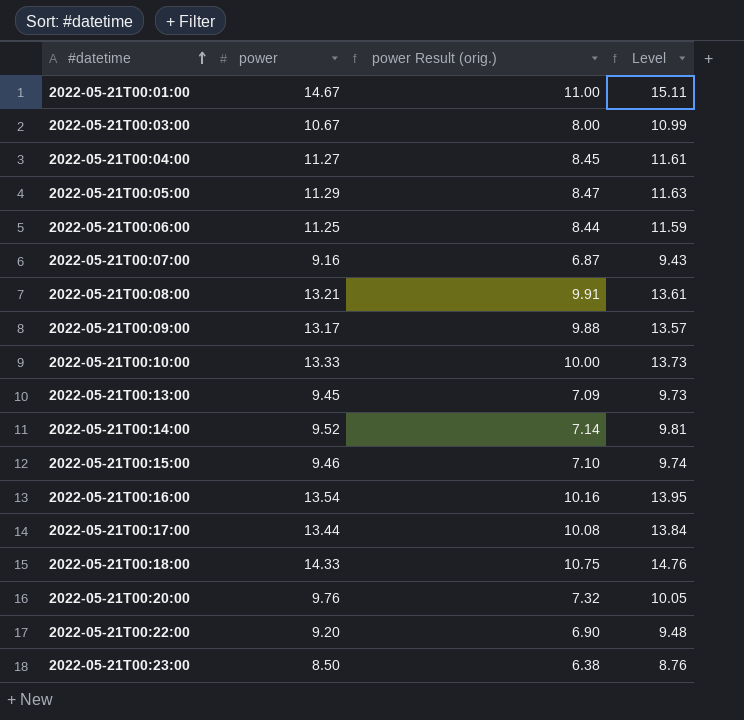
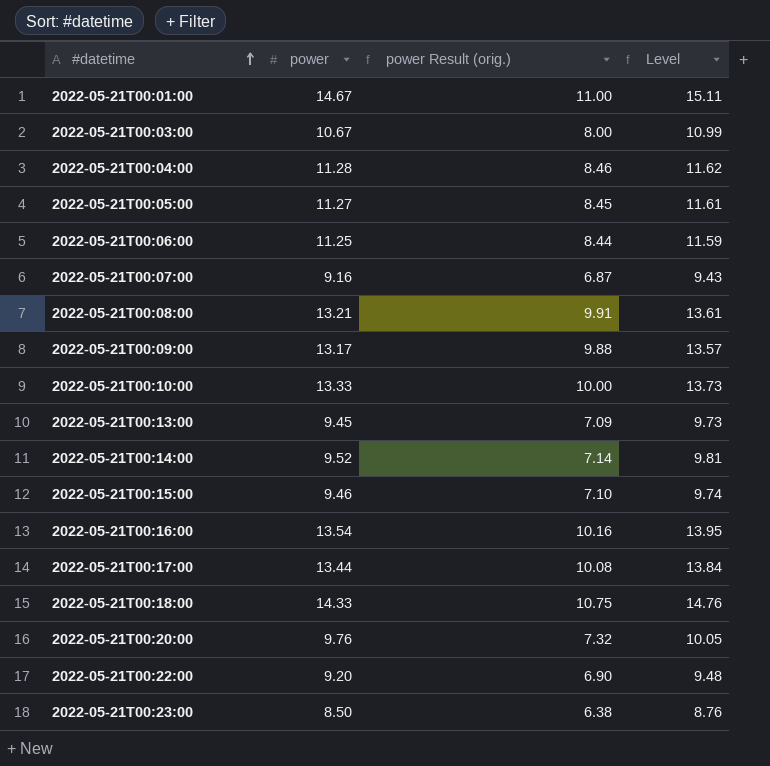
2022-05-21T00:04:00 | power: 11.27 -> 11.28
2022-05-21T00:04:00 | power Result (orig.): 8.45 -> 8.46
2022-05-21T00:04:00 | Level: 11.61 -> 11.62
2022-05-21T00:05:00 | power: 11.29 -> 11.27
2022-05-21T00:05:00 | power Result (orig.): 8.47 -> 8.45
2022-05-21T00:05:00 | Level: 11.63 -> 11.61

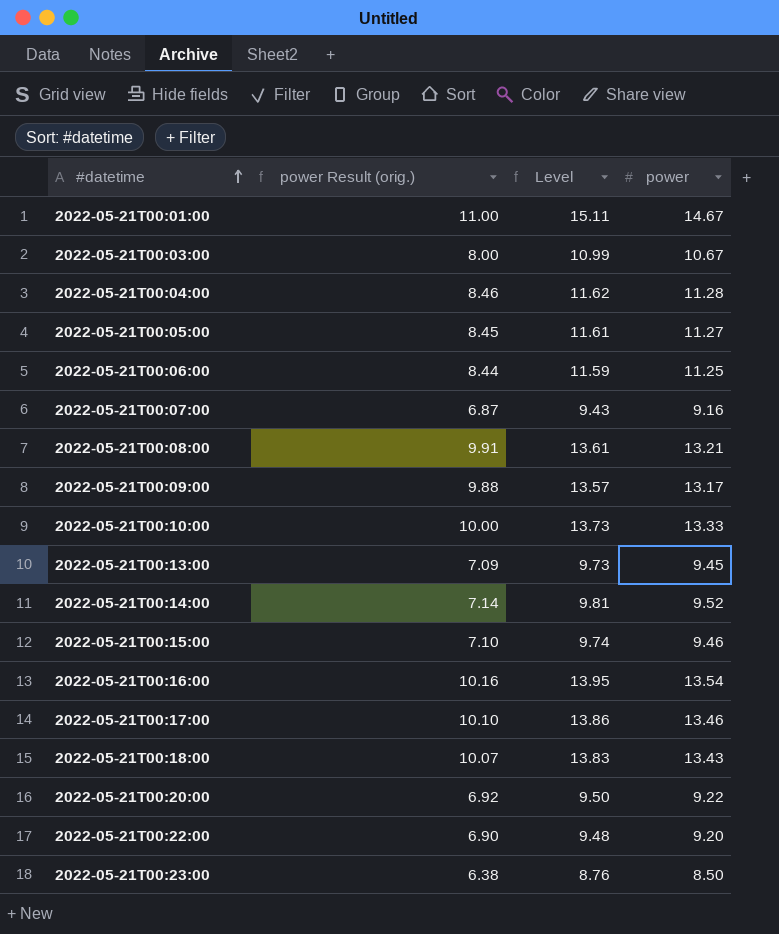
column power | position: 2 -> 4
2022-05-21T00:17:00 | power Result (orig.): 10.08 -> 10.10
2022-05-21T00:17:00 | Level: 13.84 -> 13.86
2022-05-21T00:17:00 | power: 13.44 -> 13.46
2022-05-21T00:18:00 | power Result (orig.): 10.75 -> 10.07
2022-05-21T00:18:00 | Level: 14.76 -> 13.83
2022-05-21T00:18:00 | power: 14.33 -> 13.43
2022-05-21T00:20:00 | power Result (orig.): 7.32 -> 6.92
2022-05-21T00:20:00 | Level: 10.05 -> 9.50
2022-05-21T00:20:00 | power: 9.76 -> 9.22

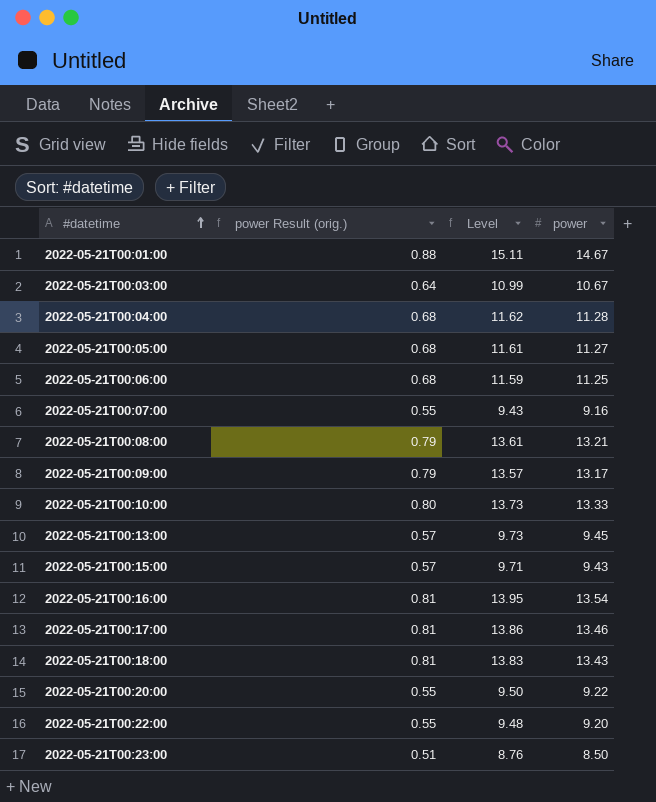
column power Result (orig.) | formula: [power] * 0.75 -> [power] * 0.06
row 2022-05-21T00:14:00: 7.14 | 9.81 | 9.52 -> none
2022-05-21T00:15:00 | Level: 9.74 -> 9.71
2022-05-21T00:15:00 | power: 9.46 -> 9.43

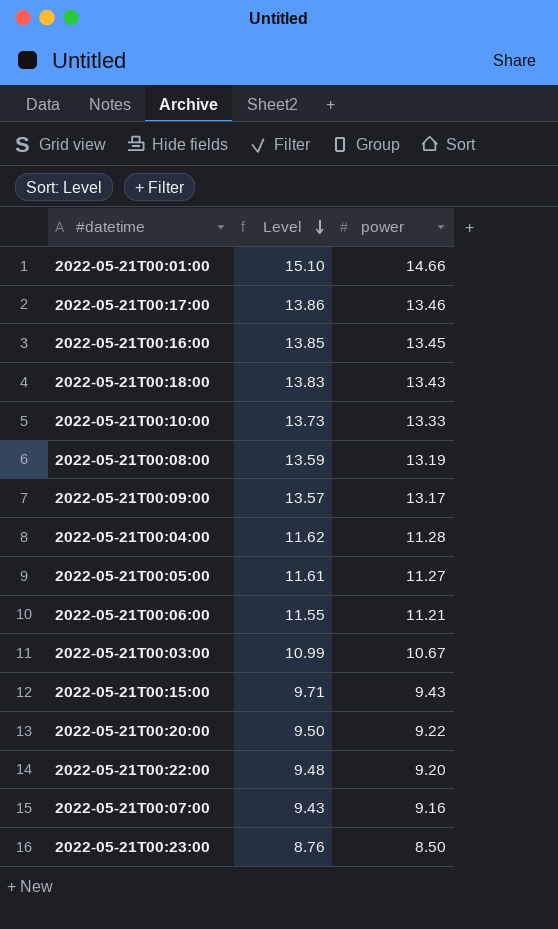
row order: #datetime ascending -> Level descending
column power Result (orig.) | formula: [power] * 0.06 -> none
row 2022-05-21T00:13:00: 0.57 | 9.73 | 9.45 -> none
2022-05-21T00:01:00 | Level: 15.11 -> 15.10
2022-05-21T00:01:00 | power: 14.67 -> 14.66
2022-05-21T00:16:00 | Level: 13.95 -> 13.85
2022-05-21T00:16:00 | power: 13.54 -> 13.45
2022-05-21T00:08:00 | Level: 13.61 -> 13.59
2022-05-21T00:08:00 | power: 13.21 -> 13.19
2022-05-21T00:06:00 | Level: 11.59 -> 11.55
2022-05-21T00:06:00 | power: 11.25 -> 11.21

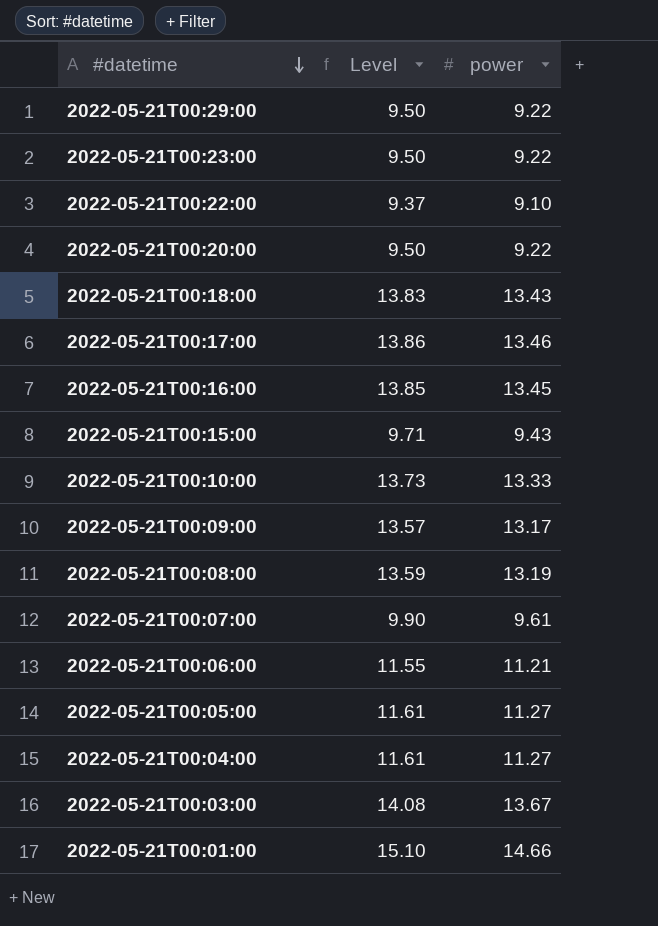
row order: Level descending -> #datetime descending
row 2022-05-21T00:29:00: none -> 9.50 | 9.22
2022-05-21T00:23:00 | Level: 8.76 -> 9.50
2022-05-21T00:23:00 | power: 8.50 -> 9.22
2022-05-21T00:22:00 | Level: 9.48 -> 9.37
2022-05-21T00:22:00 | power: 9.20 -> 9.10
2022-05-21T00:07:00 | Level: 9.43 -> 9.90
2022-05-21T00:07:00 | power: 9.16 -> 9.61
2022-05-21T00:04:00 | Level: 11.62 -> 11.61
2022-05-21T00:04:00 | power: 11.28 -> 11.27
2022-05-21T00:03:00 | Level: 10.99 -> 14.08
2022-05-21T00:03:00 | power: 10.67 -> 13.67

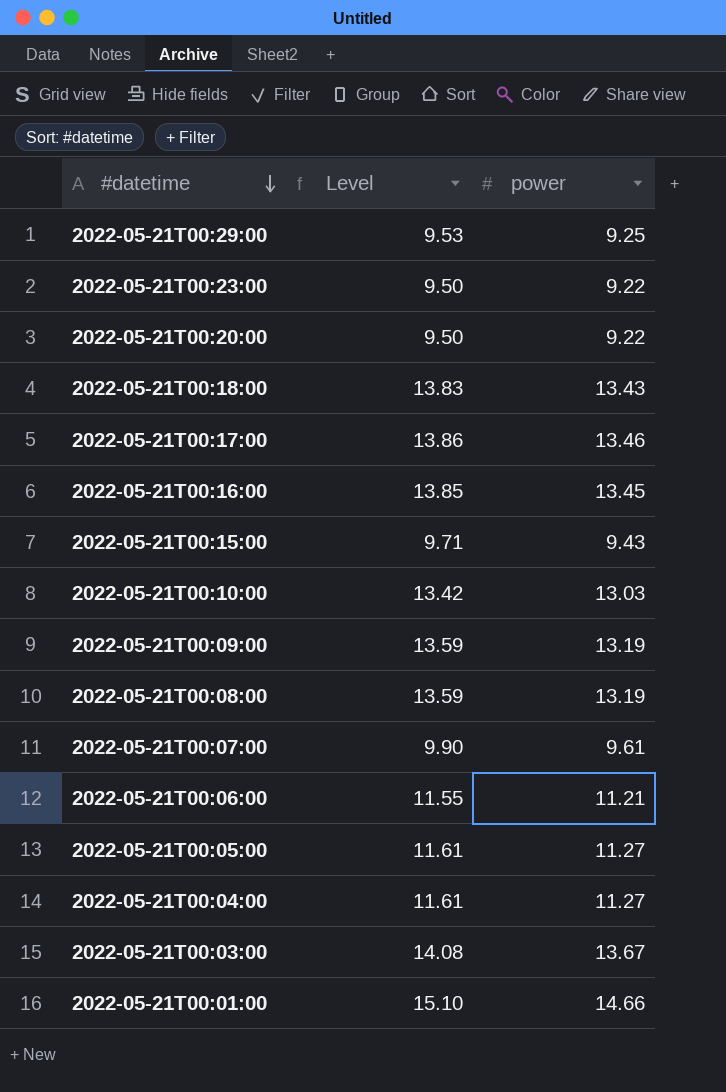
row 2022-05-21T00:22:00: 9.37 | 9.10 -> none
2022-05-21T00:29:00 | Level: 9.50 -> 9.53
2022-05-21T00:29:00 | power: 9.22 -> 9.25
2022-05-21T00:10:00 | Level: 13.73 -> 13.42
2022-05-21T00:10:00 | power: 13.33 -> 13.03
2022-05-21T00:09:00 | Level: 13.57 -> 13.59
2022-05-21T00:09:00 | power: 13.17 -> 13.19

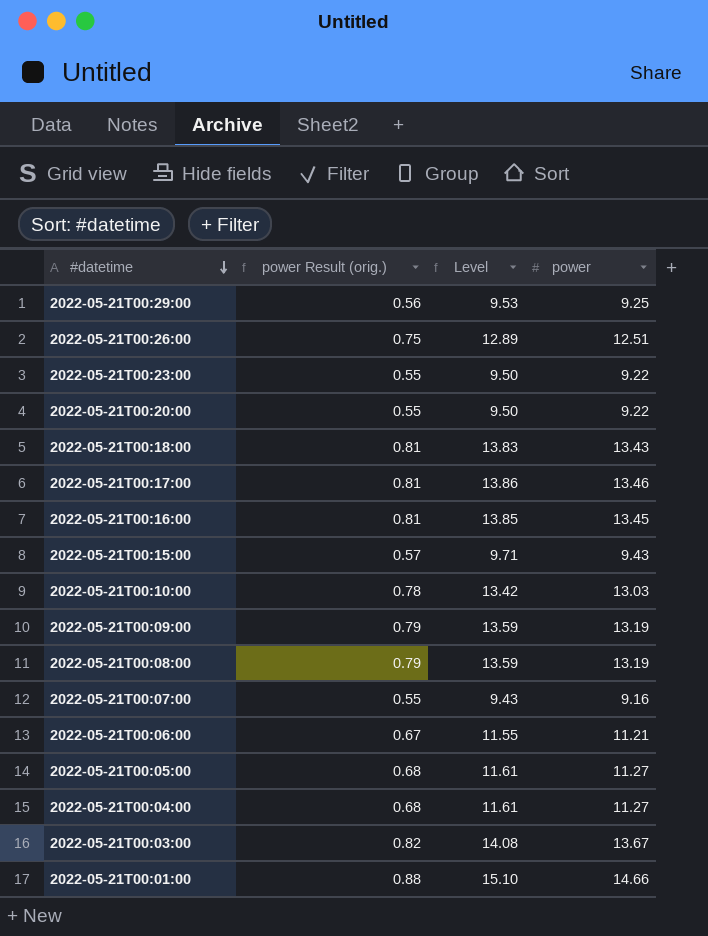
column power Result (orig.) | formula: none -> [power] * 0.06
row 2022-05-21T00:26:00: none -> 0.75 | 12.89 | 12.51
2022-05-21T00:07:00 | Level: 9.90 -> 9.43
2022-05-21T00:07:00 | power: 9.61 -> 9.16

